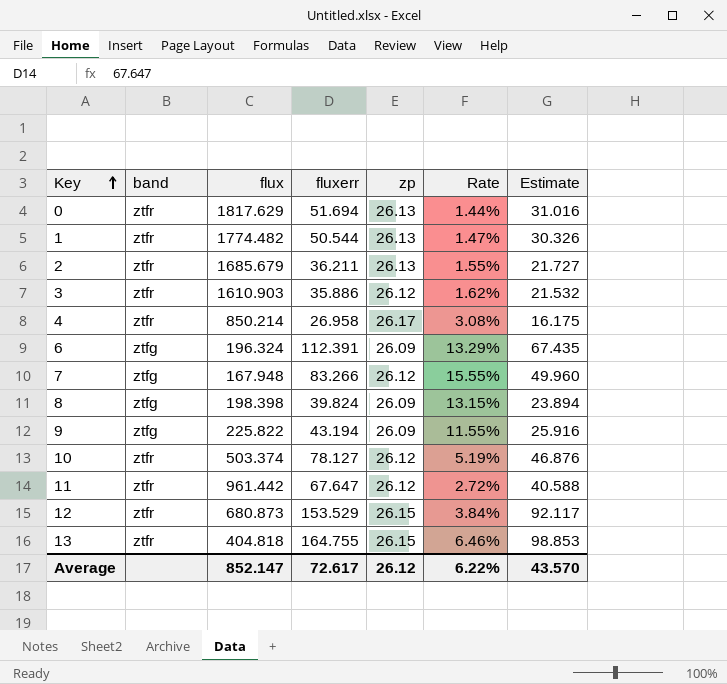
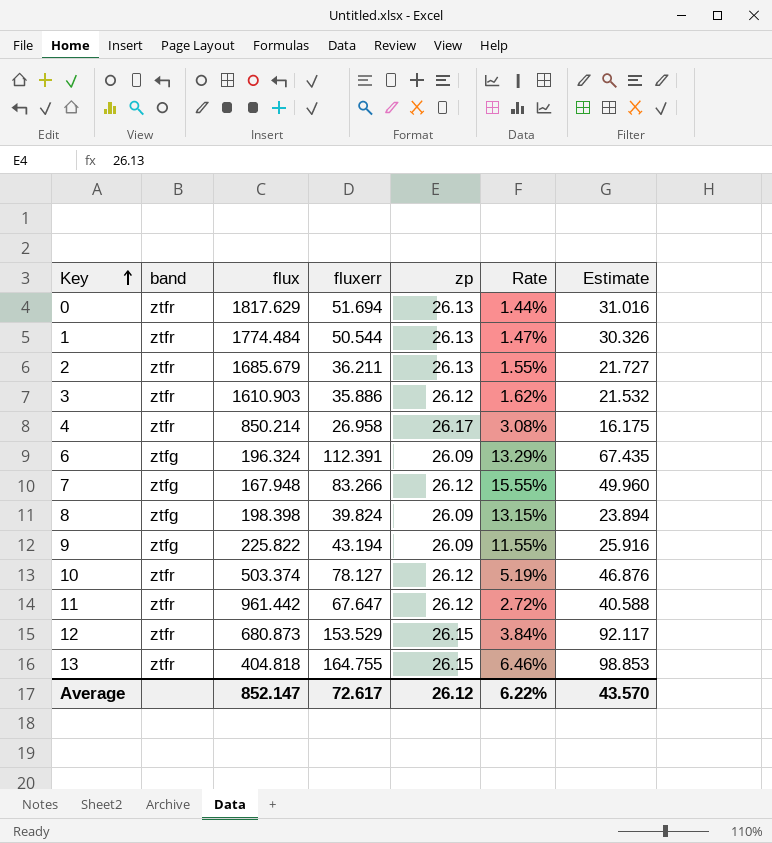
1 | flux: 1774.482 -> 1774.484

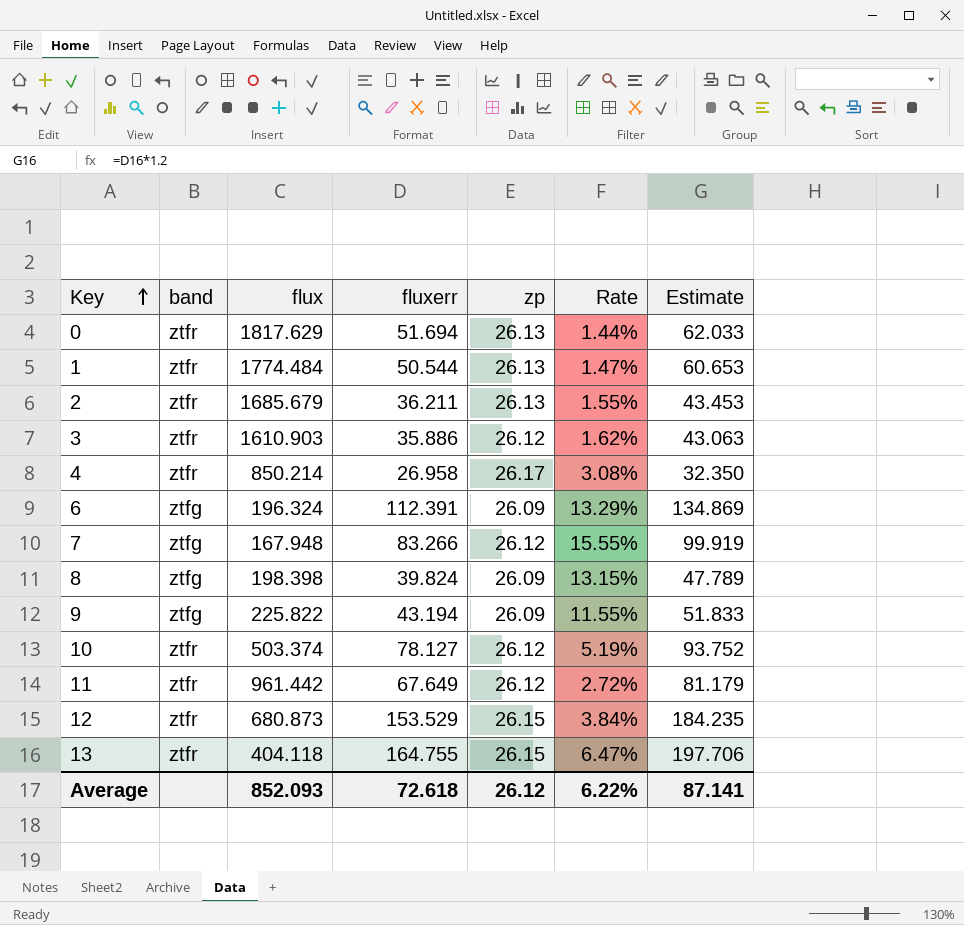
column Estimate | formula: [fluxerr] * 0.6 -> [fluxerr] * 1.2
11 | fluxerr: 67.647 -> 67.649
13 | flux: 404.818 -> 404.118
13 | Rate: 6.46% -> 6.47%
Average | flux: 852.147 -> 852.093
Average | fluxerr: 72.617 -> 72.618
Average | Estimate: 43.570 -> 87.141

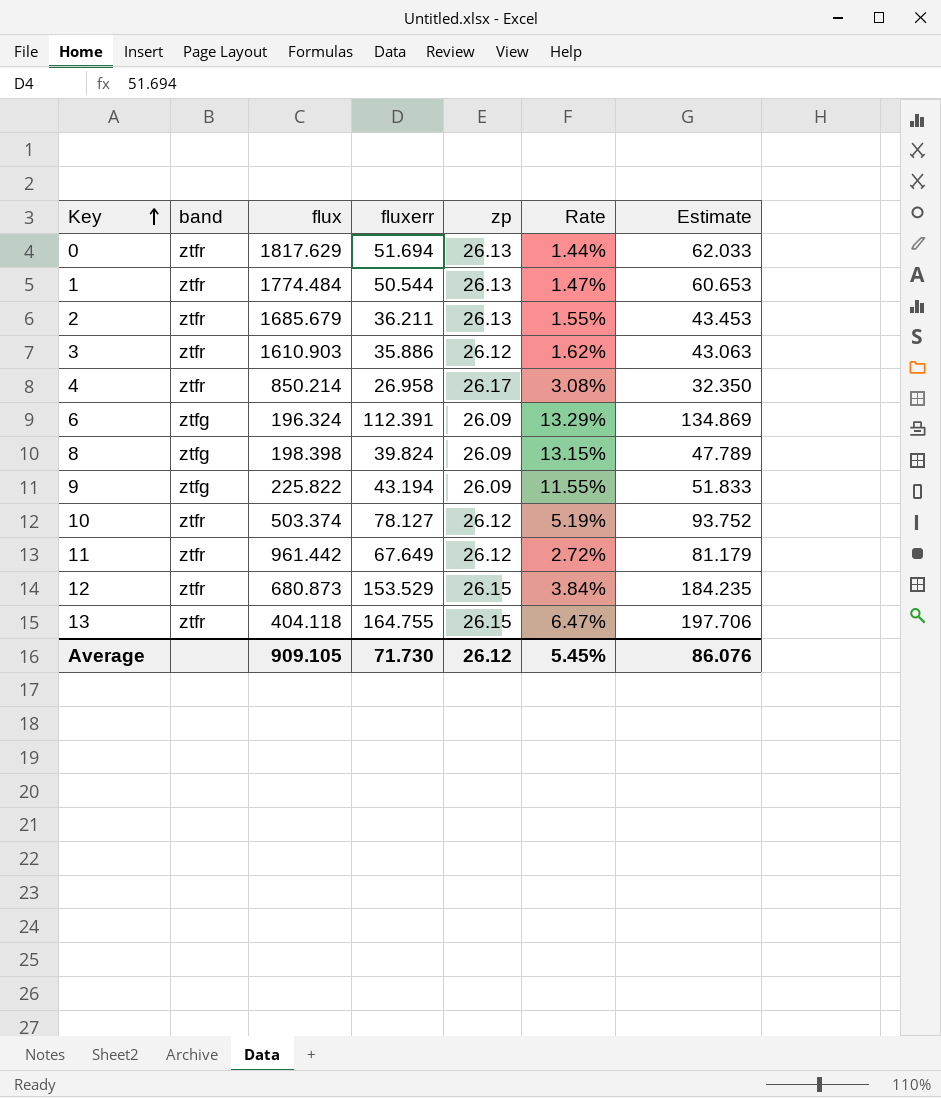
row 7: ztfg | 167.948 | 83.266 | 26.12 | 15.55% | 99.919 -> none
Average | flux: 852.093 -> 909.105
Average | fluxerr: 72.618 -> 71.730
Average | Rate: 6.22% -> 5.45%
Average | Estimate: 87.141 -> 86.076

